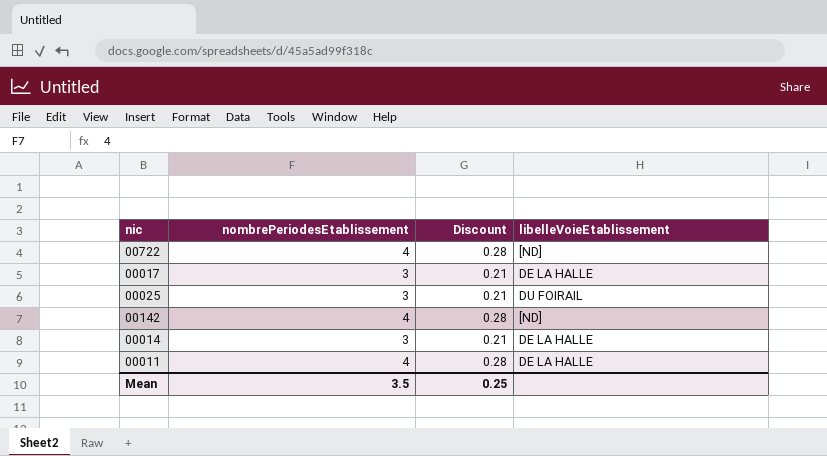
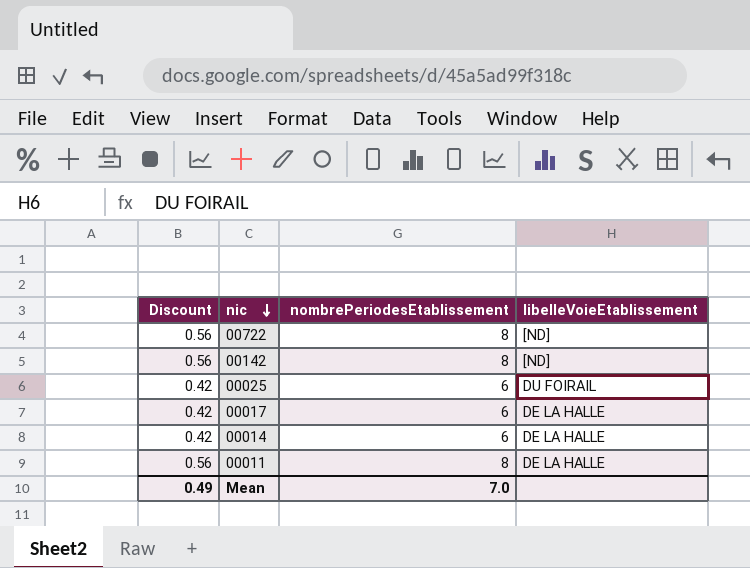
row order: none -> nic descending
column Discount | position: 3 -> 1
00722 | Discount: 0.28 -> 0.56
00722 | nombrePeriodesEtablissement: 4 -> 8
00142 | Discount: 0.28 -> 0.56
00142 | nombrePeriodesEtablissement: 4 -> 8
00025 | Discount: 0.21 -> 0.42
00025 | nombrePeriodesEtablissement: 3 -> 6
00017 | Discount: 0.21 -> 0.42
00017 | nombrePeriodesEtablissement: 3 -> 6
00014 | Discount: 0.21 -> 0.42
00014 | nombrePeriodesEtablissement: 3 -> 6
00011 | Discount: 0.28 -> 0.56
00011 | nombrePeriodesEtablissement: 4 -> 8
Mean | Discount: 0.25 -> 0.49
Mean | nombrePeriodesEtablissement: 3.5 -> 7.0

